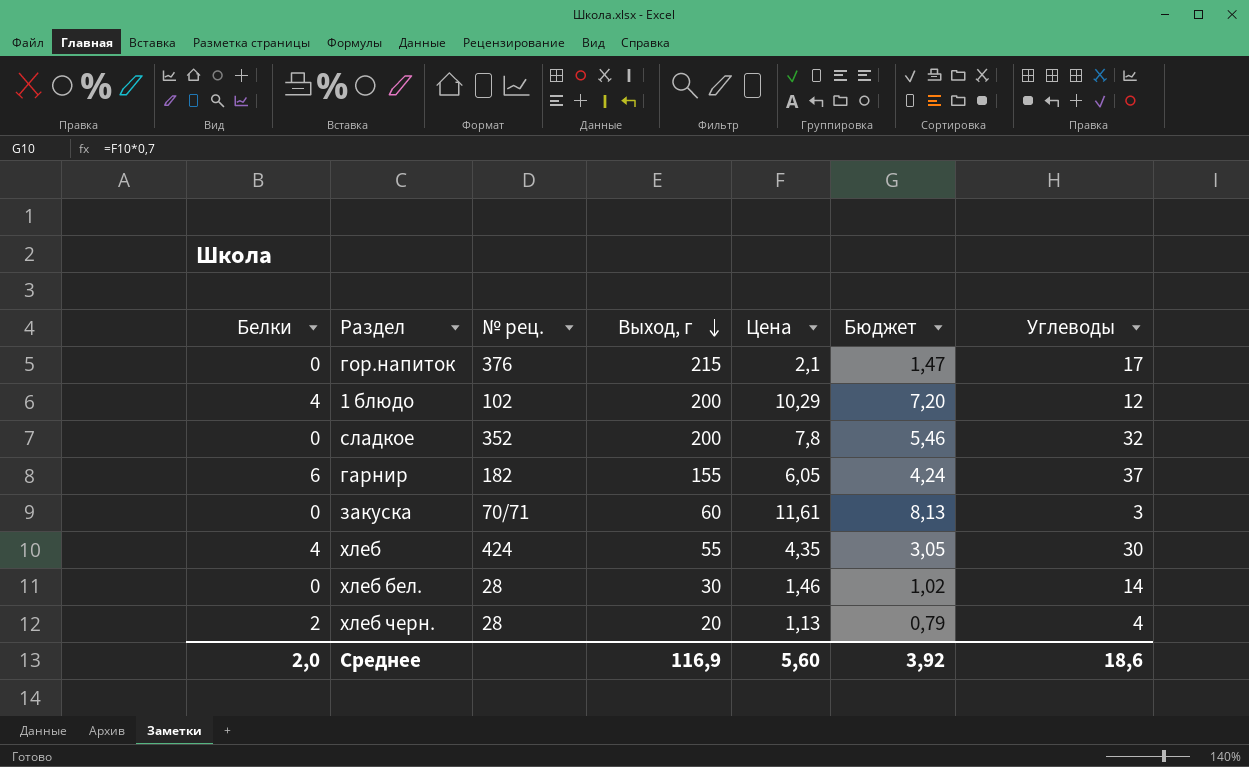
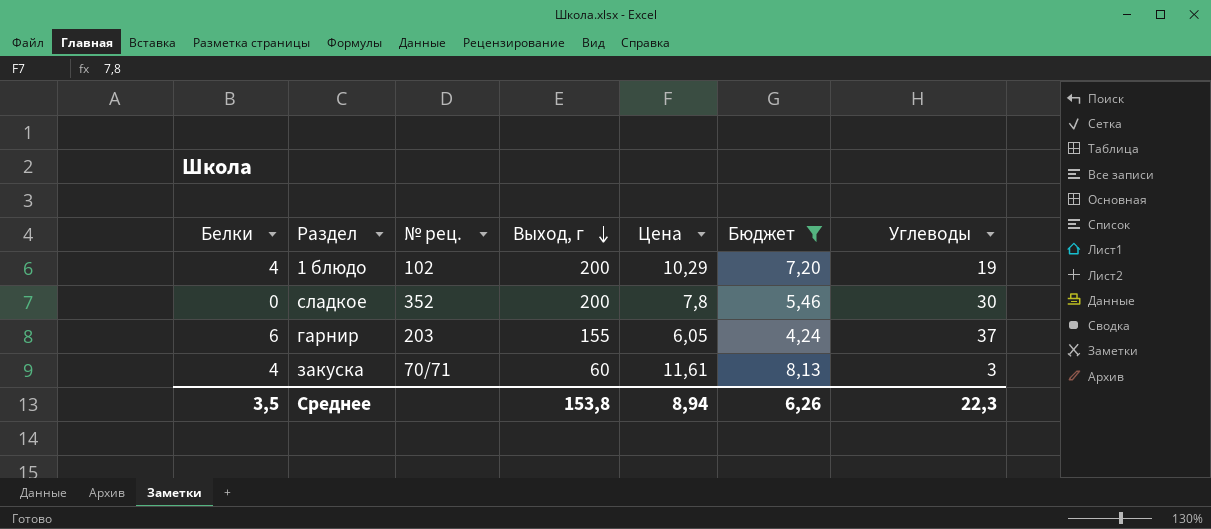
filter: none -> Бюджет >= 4,24
1 блюдо | Углеводы: 12 -> 19
сладкое | Углеводы: 32 -> 30
гарнир | № рец.: 182 -> 203
закуска | Белки: 0 -> 4
Среднее | Белки: 2,0 -> 3,5
Среднее | Выход, г: 116,9 -> 153,8
Среднее | Цена: 5,60 -> 8,94
Среднее | Бюджет: 3,92 -> 6,26
Среднее | Углеводы: 18,6 -> 22,3

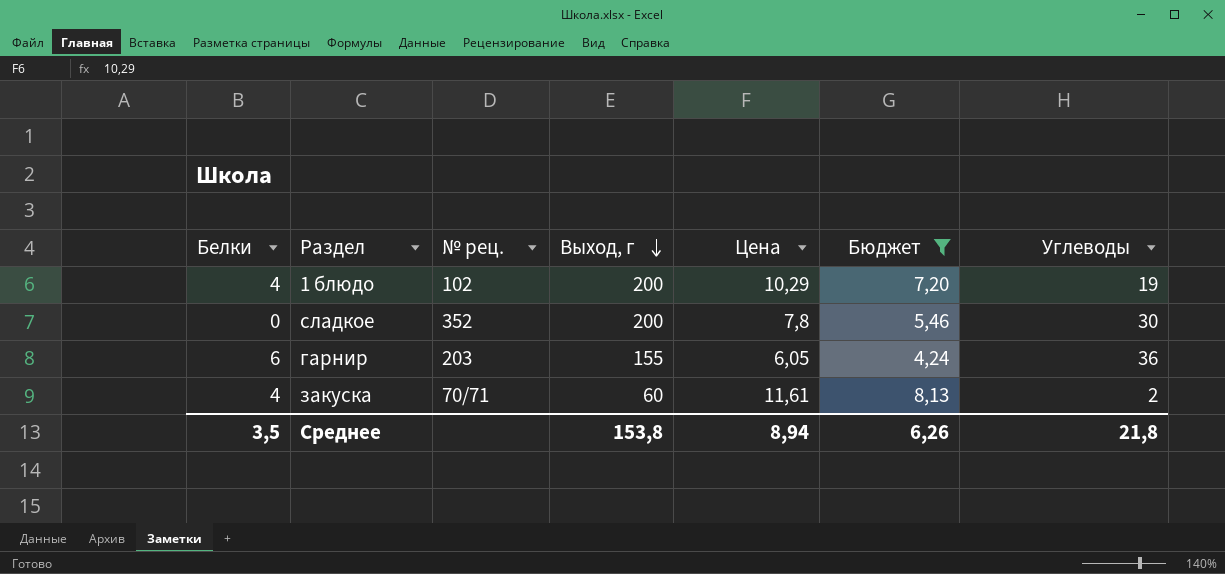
гарнир | Углеводы: 37 -> 36
закуска | Углеводы: 3 -> 2
Среднее | Углеводы: 22,3 -> 21,8

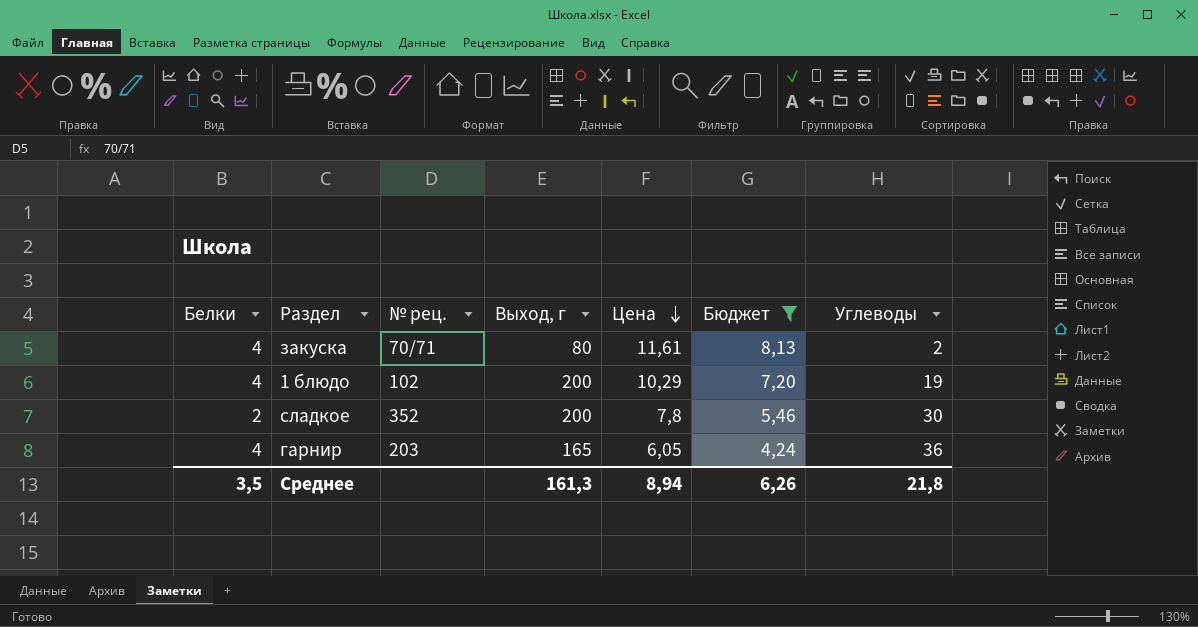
row order: Выход, г descending -> Цена descending
закуска | Выход, г: 60 -> 80
сладкое | Белки: 0 -> 2
гарнир | Белки: 6 -> 4
гарнир | Выход, г: 155 -> 165
Среднее | Выход, г: 153,8 -> 161,3

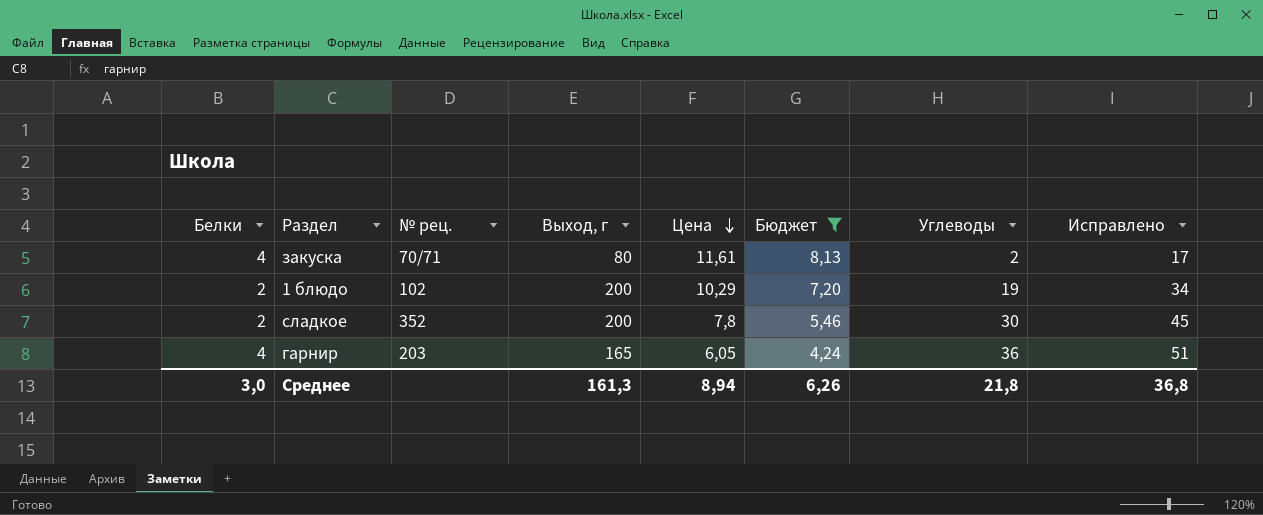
column Исправлено | formula: none -> [Углеводы] + 15
1 блюдо | Белки: 4 -> 2
Среднее | Белки: 3,5 -> 3,0

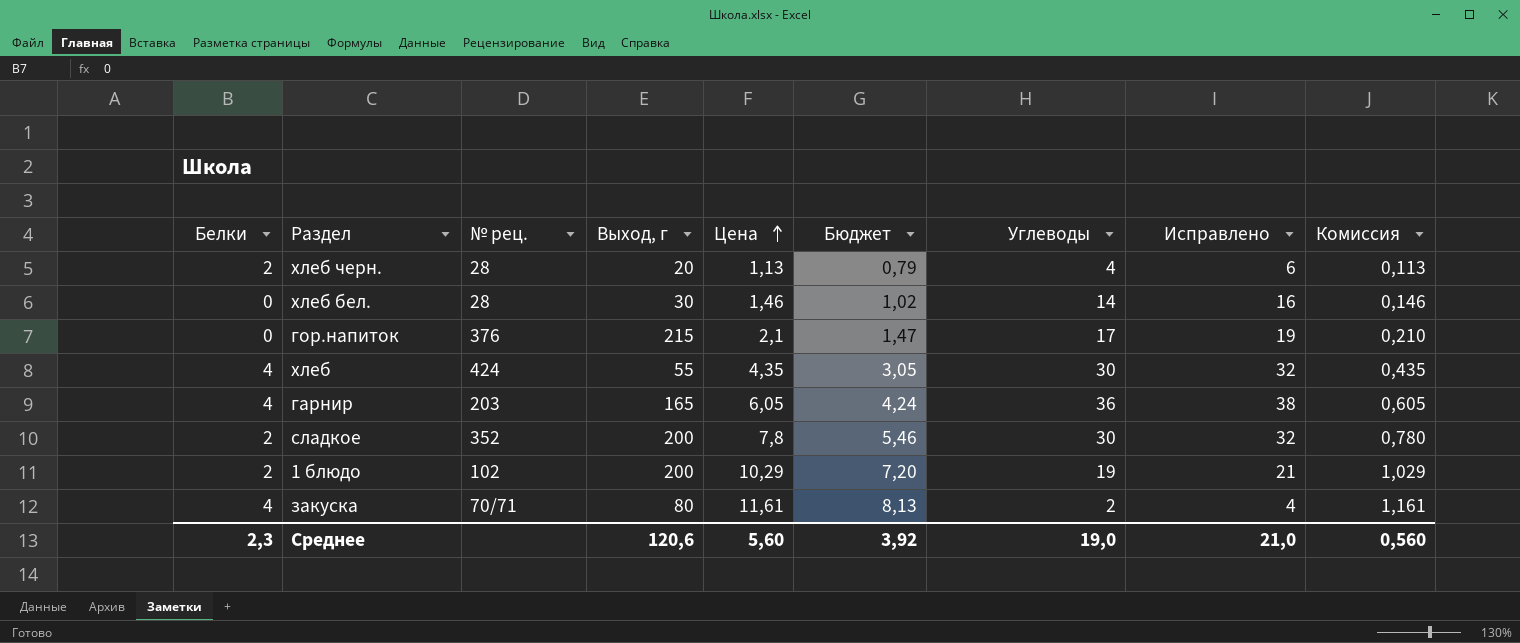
filter: Бюджет >= 4,24 -> none
row order: Цена descending -> Цена ascending
column Исправлено | formula: [Углеводы] + 15 -> [Углеводы] + 2
column Комиссия | formula: none -> [Цена] * 0,1
Среднее | Белки: 3,0 -> 2,3
Среднее | Выход, г: 161,3 -> 120,6
Среднее | Цена: 8,94 -> 5,60
Среднее | Бюджет: 6,26 -> 3,92
Среднее | Углеводы: 21,8 -> 19,0
Среднее | Исправлено: 36,8 -> 21,0

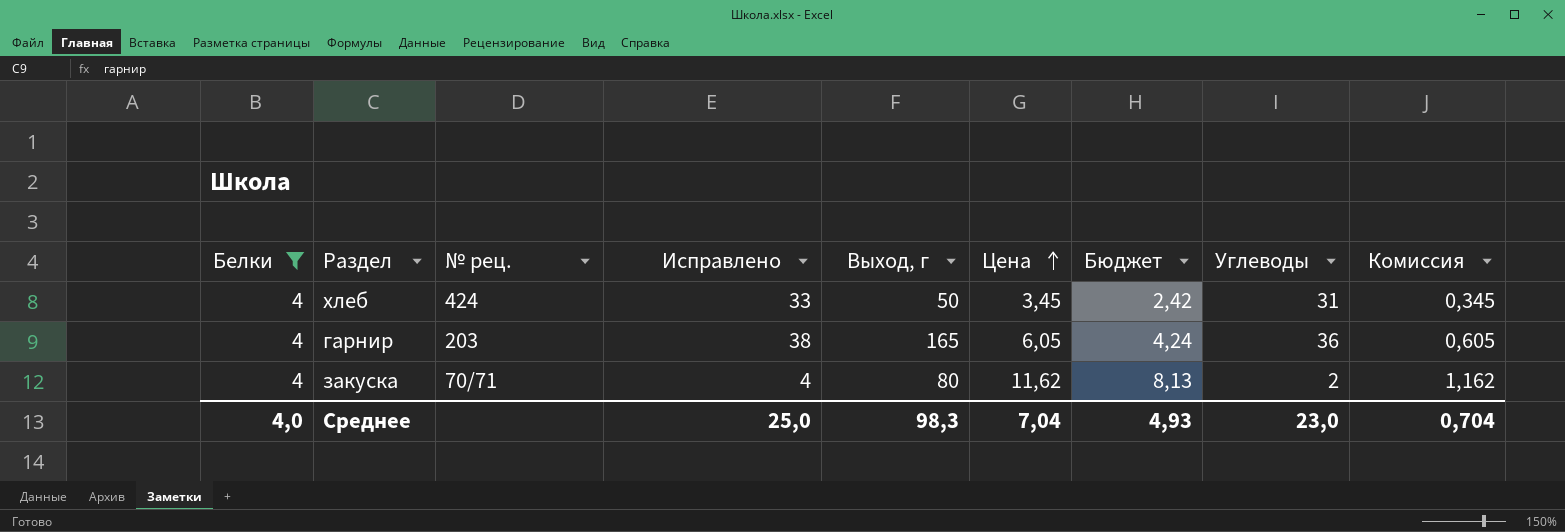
filter: none -> Белки = 4
column Исправлено | position: 8 -> 4
хлеб | Исправлено: 32 -> 33
хлеб | Выход, г: 55 -> 50
хлеб | Цена: 4,35 -> 3,45
хлеб | Бюджет: 3,05 -> 2,42
хлеб | Углеводы: 30 -> 31
хлеб | Комиссия: 0,435 -> 0,345
закуска | Цена: 11,61 -> 11,62
закуска | Комиссия: 1,161 -> 1,162
Среднее | Белки: 2,3 -> 4,0
Среднее | Исправлено: 21,0 -> 25,0
Среднее | Выход, г: 120,6 -> 98,3
Среднее | Цена: 5,60 -> 7,04
Среднее | Бюджет: 3,92 -> 4,93
Среднее | Углеводы: 19,0 -> 23,0
Среднее | Комиссия: 0,560 -> 0,704

